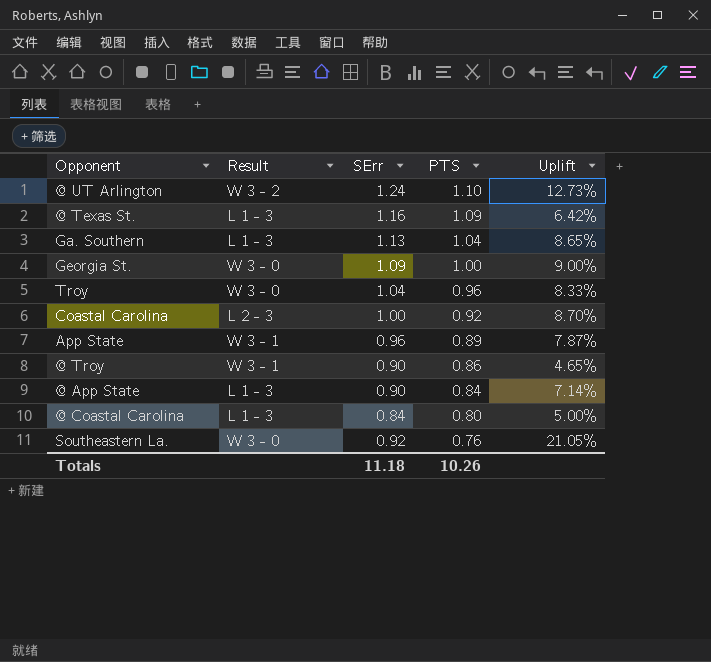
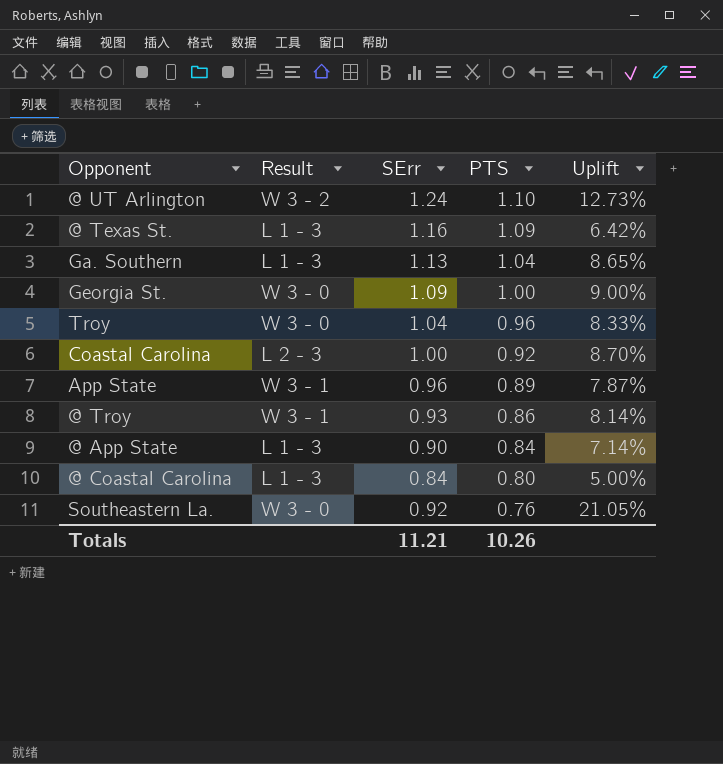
@ Troy | SErr: 0.90 -> 0.93
@ Troy | Uplift: 4.65% -> 8.14%
Totals | SErr: 11.18 -> 11.21

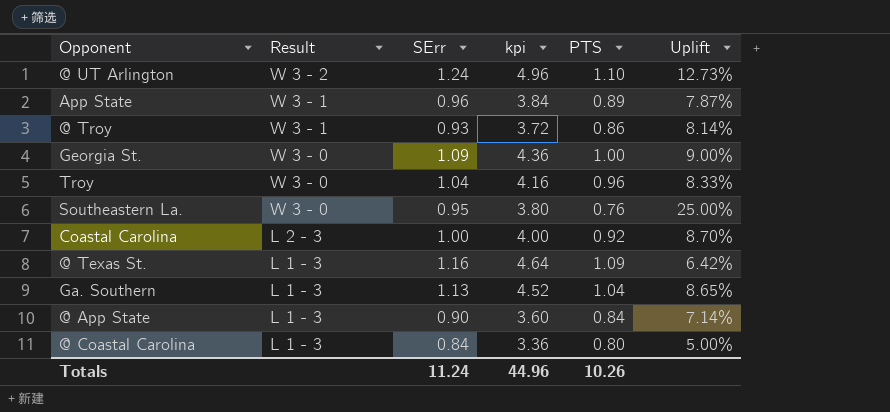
row order: PTS descending -> Result descending
column kpi | formula: none -> [SErr] * 4
Southeastern La. | SErr: 0.92 -> 0.95
Southeastern La. | Uplift: 21.05% -> 25.00%
Totals | SErr: 11.21 -> 11.24

